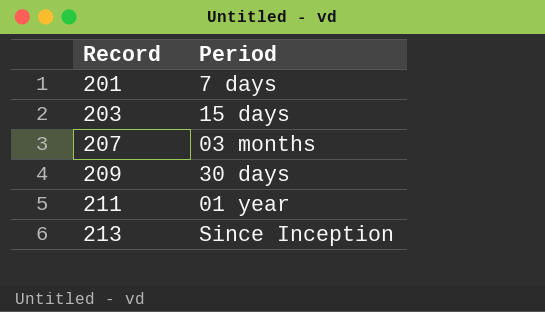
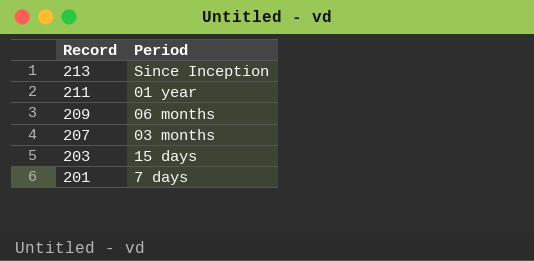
row order: Record ascending -> Record descending
209 | Period: 30 days -> 06 months

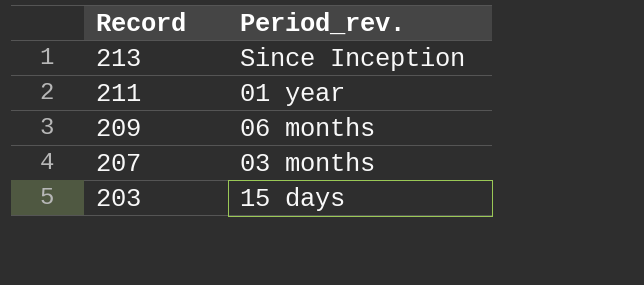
column name: Period -> Period_rev.
row 201: 7 days -> none

